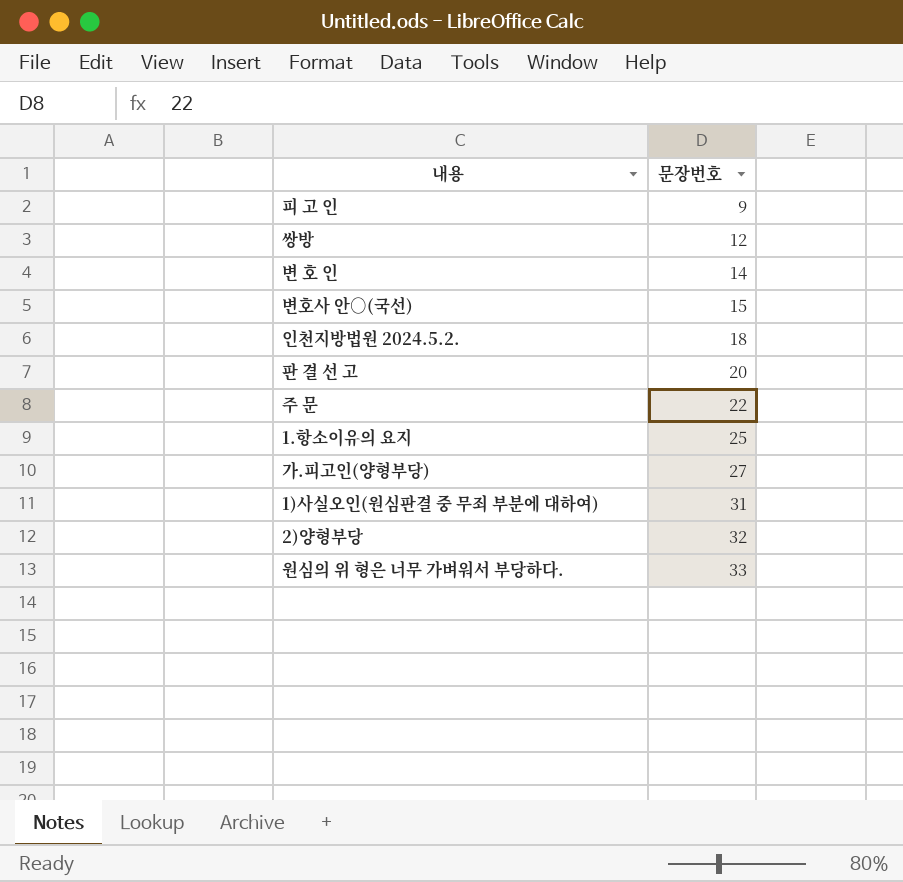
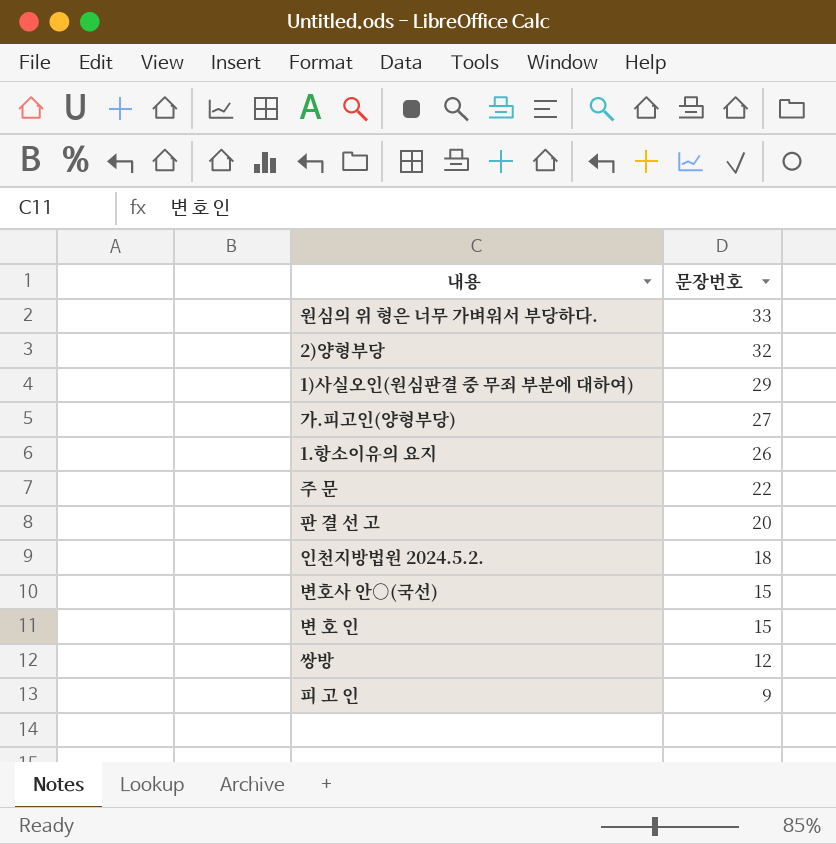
row order: 문장번호 ascending -> 문장번호 descending
1)사실오인(원심판결 중 무죄 부분에 대하여) | 문장번호: 31 -> 29
1.항소이유의 요지 | 문장번호: 25 -> 26
변 호 인 | 문장번호: 14 -> 15

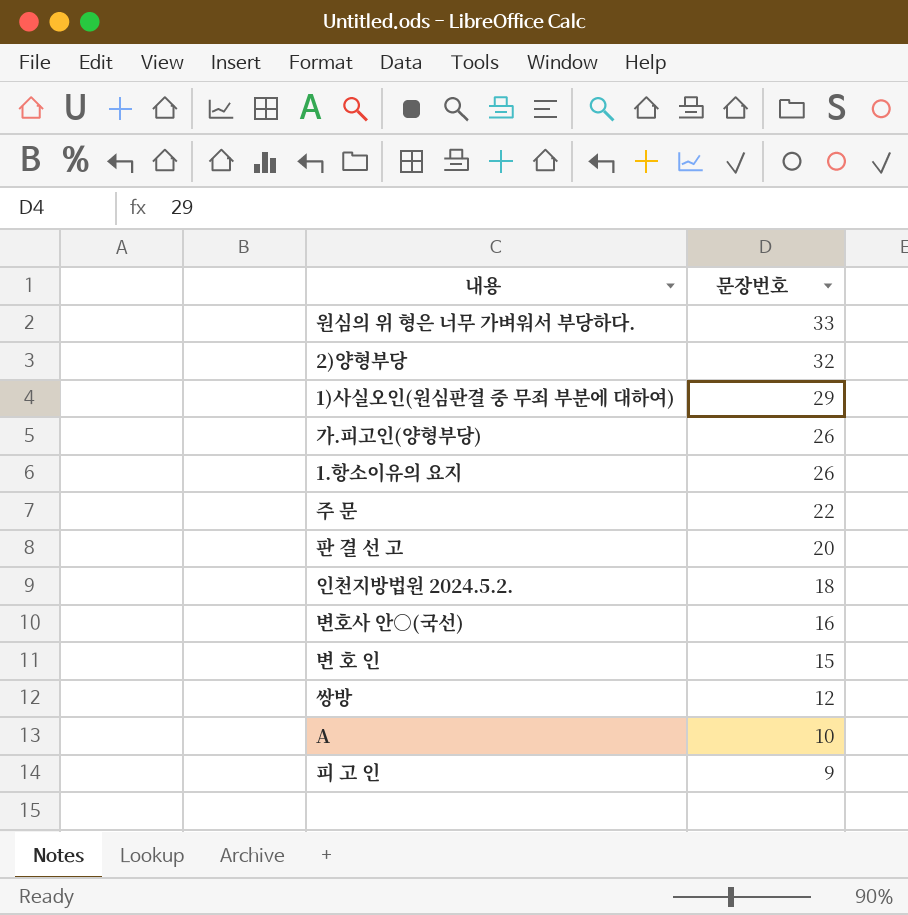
가.피고인(양형부당) | 문장번호: 27 -> 26
변호사 안○(국선) | 문장번호: 15 -> 16
row A: none -> 10

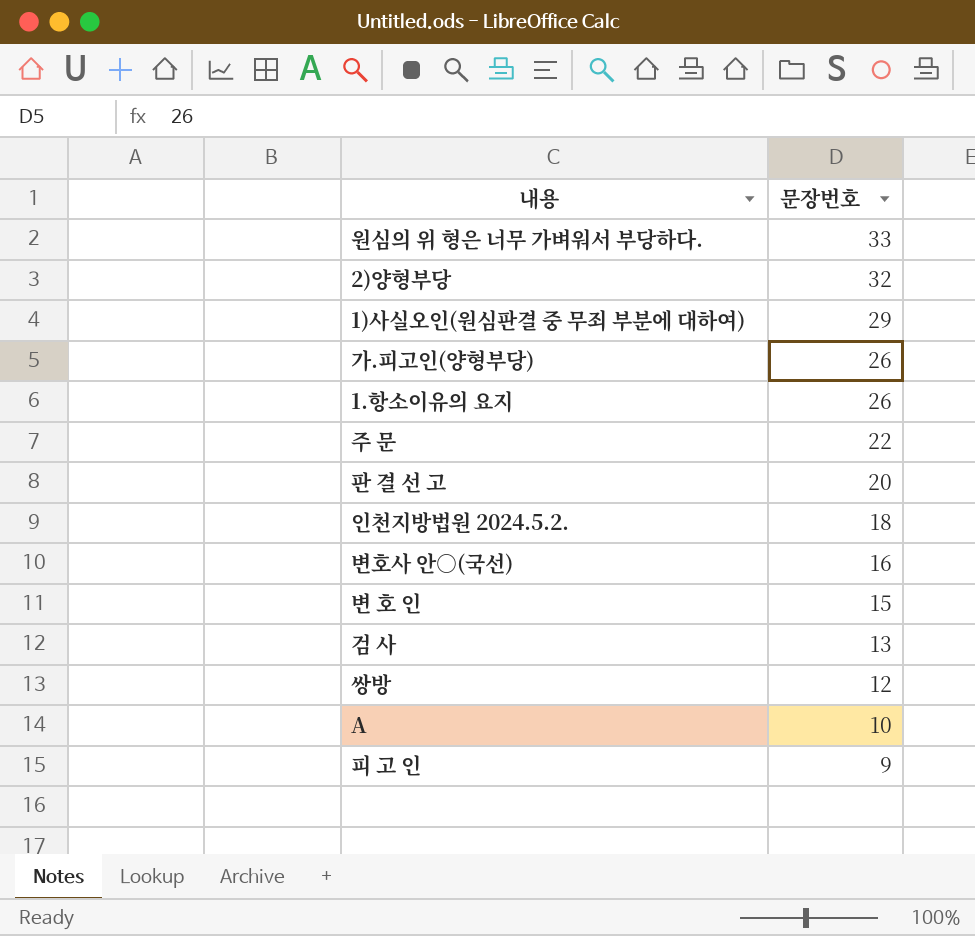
row 검 사: none -> 13

